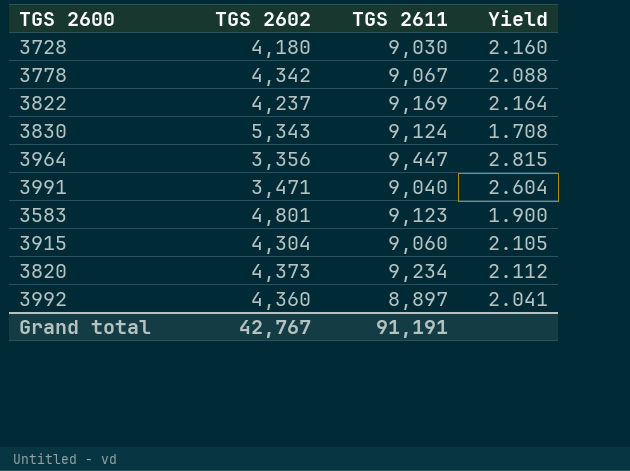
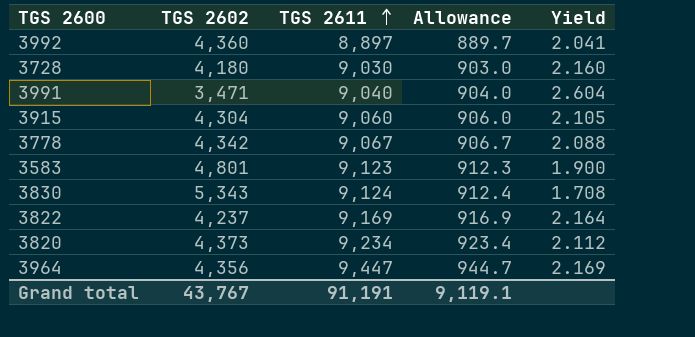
row order: none -> TGS 2611 ascending
column Allowance | formula: none -> [TGS 2611] * 0.1
3964 | TGS 2602: 3,356 -> 4,356
3964 | Yield: 2.815 -> 2.169
Grand total | TGS 2602: 42,767 -> 43,767

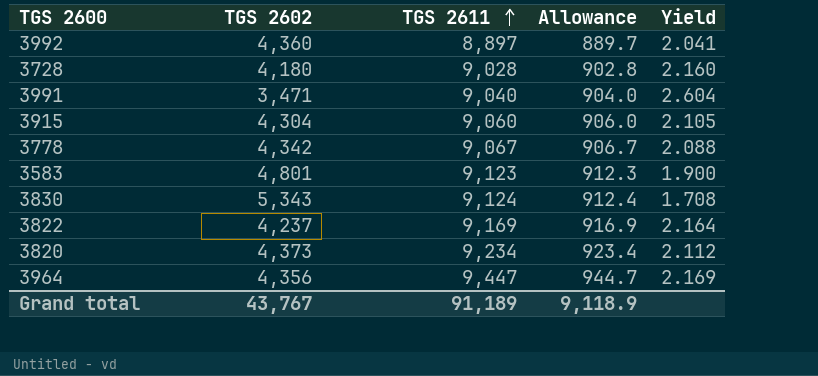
3728 | TGS 2611: 9,030 -> 9,028
3728 | Allowance: 903.0 -> 902.8
Grand total | TGS 2611: 91,191 -> 91,189
Grand total | Allowance: 9,119.1 -> 9,118.9

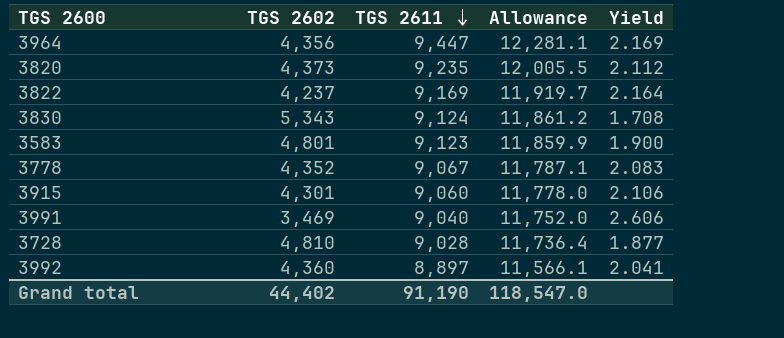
row order: TGS 2611 ascending -> TGS 2611 descending
column Allowance | formula: [TGS 2611] * 0.1 -> [TGS 2611] * 1.3
3820 | TGS 2611: 9,234 -> 9,235
3778 | TGS 2602: 4,342 -> 4,352
3778 | Yield: 2.088 -> 2.083
3915 | TGS 2602: 4,304 -> 4,301
3915 | Yield: 2.105 -> 2.106
3991 | TGS 2602: 3,471 -> 3,469
3991 | Yield: 2.604 -> 2.606
3728 | TGS 2602: 4,180 -> 4,810
3728 | Yield: 2.160 -> 1.877
Grand total | TGS 2602: 43,767 -> 44,402
Grand total | TGS 2611: 91,189 -> 91,190
Grand total | Allowance: 9,118.9 -> 118,547.0

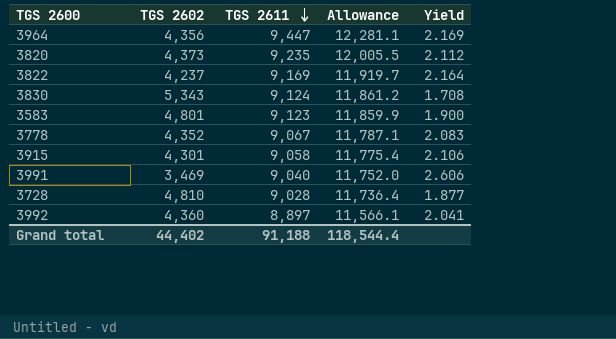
3915 | TGS 2611: 9,060 -> 9,058
3915 | Allowance: 11,778.0 -> 11,775.4
Grand total | TGS 2611: 91,190 -> 91,188
Grand total | Allowance: 118,547.0 -> 118,544.4

